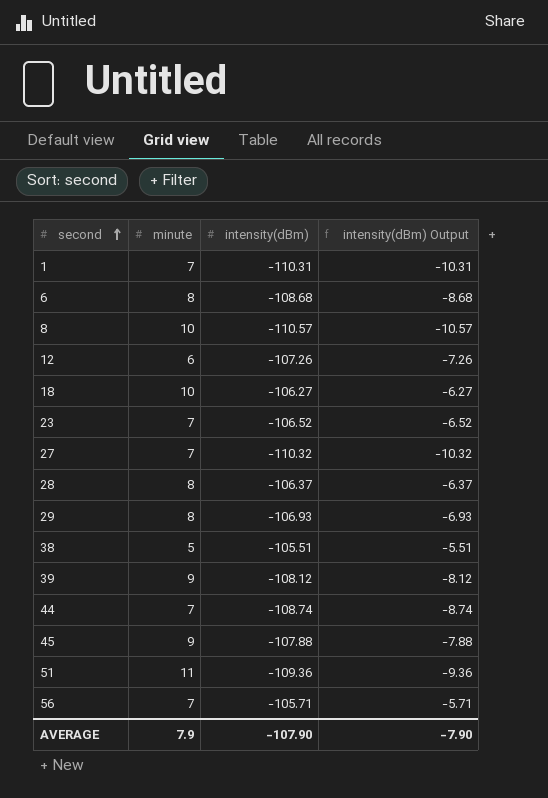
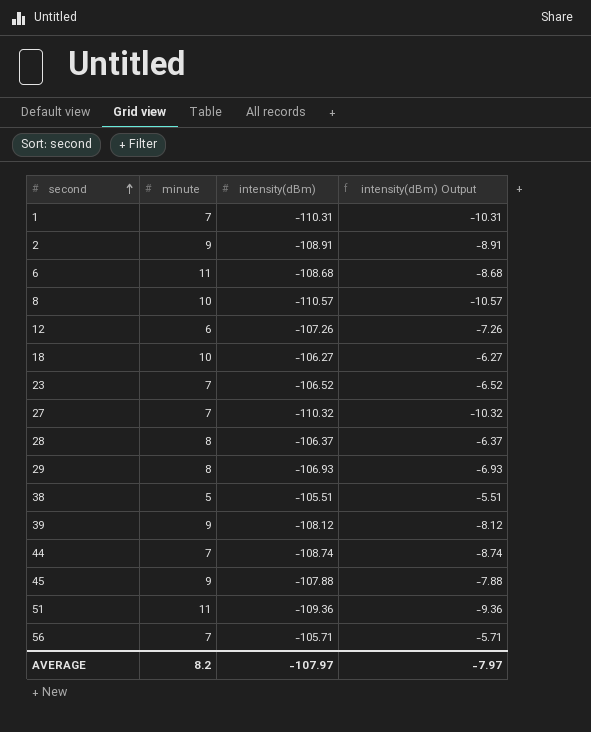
row 2: none -> 9 | -108.91 | -8.91
6 | minute: 8 -> 11
AVERAGE | minute: 7.9 -> 8.2
AVERAGE | intensity(dBm): -107.90 -> -107.97
AVERAGE | intensity(dBm) Output: -7.90 -> -7.97

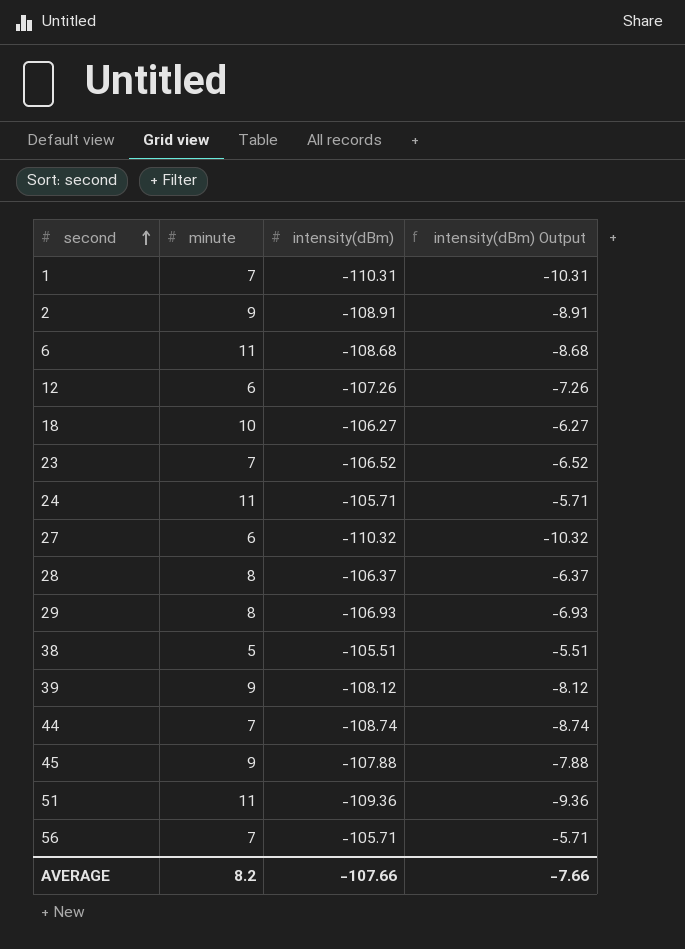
row 8: 10 | -110.57 | -10.57 -> none
row 24: none -> 11 | -105.71 | -5.71
27 | minute: 7 -> 6
AVERAGE | intensity(dBm): -107.97 -> -107.66
AVERAGE | intensity(dBm) Output: -7.97 -> -7.66

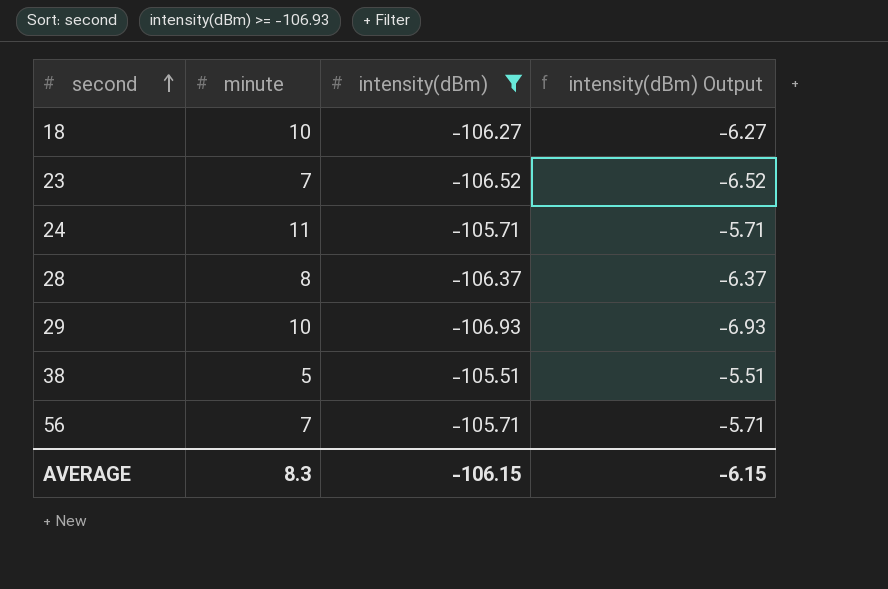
filter: none -> intensity(dBm) >= -106.93
29 | minute: 8 -> 10
AVERAGE | minute: 8.2 -> 8.3
AVERAGE | intensity(dBm): -107.66 -> -106.15
AVERAGE | intensity(dBm) Output: -7.66 -> -6.15

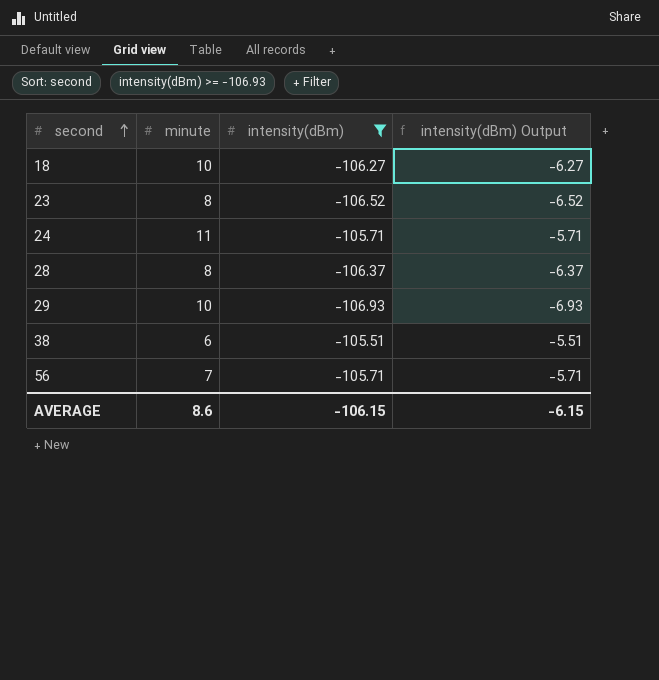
23 | minute: 7 -> 8
38 | minute: 5 -> 6
AVERAGE | minute: 8.3 -> 8.6

